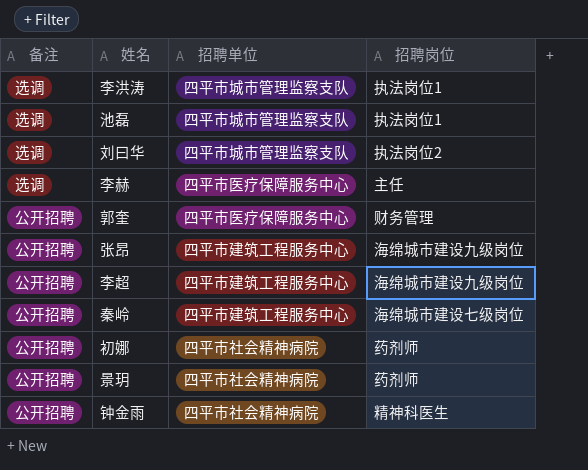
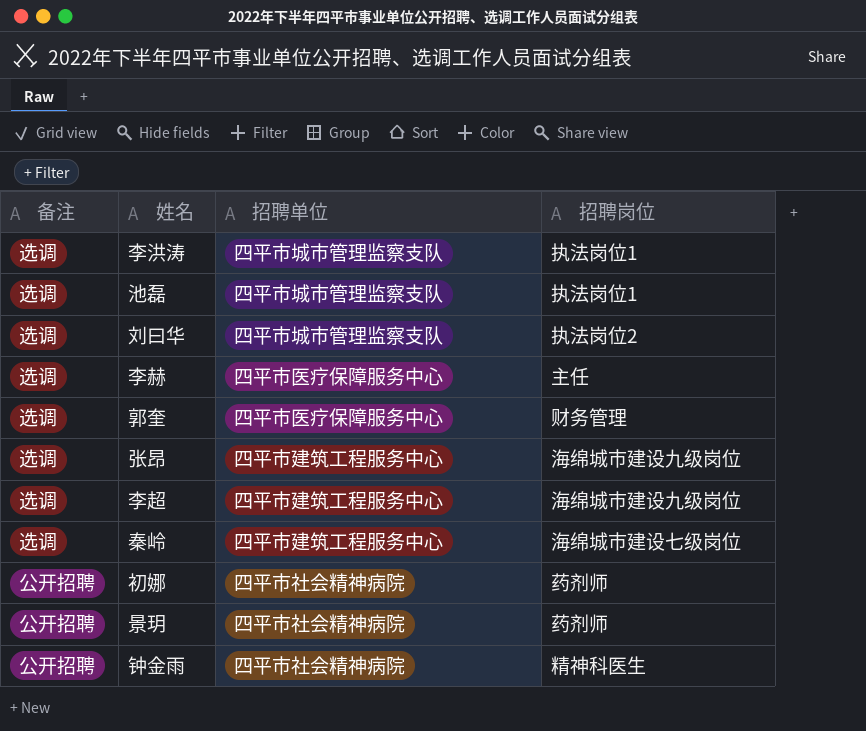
郭奎 | 备注: 公开招聘 -> 选调
张昂 | 备注: 公开招聘 -> 选调
李超 | 备注: 公开招聘 -> 选调
秦岭 | 备注: 公开招聘 -> 选调

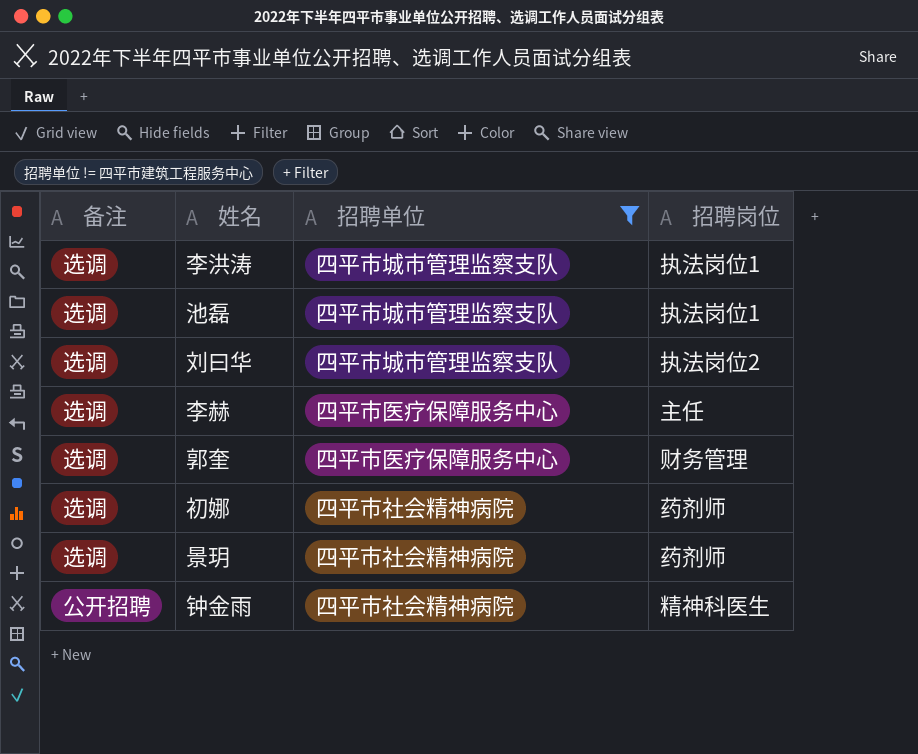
filter: none -> 招聘单位 != 四平市建筑工程服务中心
初娜 | 备注: 公开招聘 -> 选调
景玥 | 备注: 公开招聘 -> 选调

